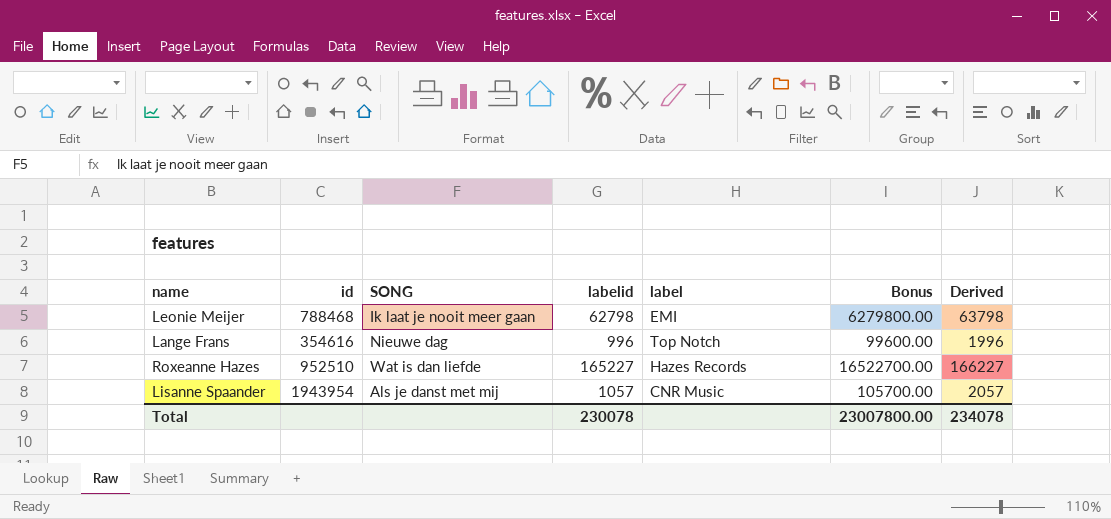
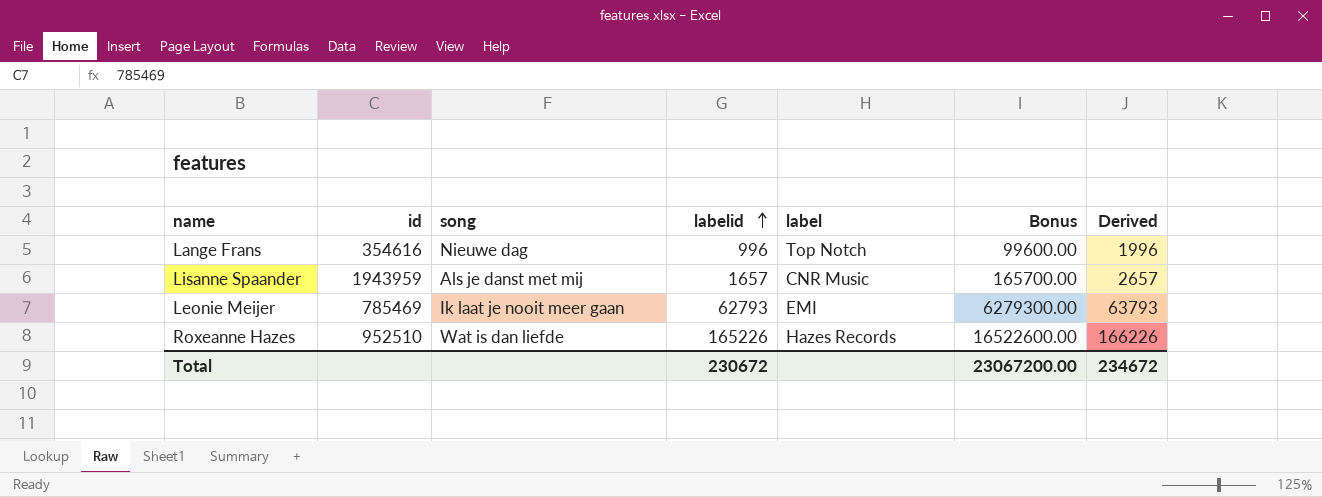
row order: none -> labelid ascending
column name: SONG -> song
Lisanne Spaander | id: 1943954 -> 1943959
Lisanne Spaander | labelid: 1057 -> 1657
Lisanne Spaander | Bonus: 105700.00 -> 165700.00
Lisanne Spaander | Derived: 2057 -> 2657
Leonie Meijer | id: 788468 -> 785469
Leonie Meijer | labelid: 62798 -> 62793
Leonie Meijer | Bonus: 6279800.00 -> 6279300.00
Leonie Meijer | Derived: 63798 -> 63793
Roxeanne Hazes | labelid: 165227 -> 165226
Roxeanne Hazes | Bonus: 16522700.00 -> 16522600.00
Roxeanne Hazes | Derived: 166227 -> 166226
Total | labelid: 230078 -> 230672
Total | Bonus: 23007800.00 -> 23067200.00
Total | Derived: 234078 -> 234672

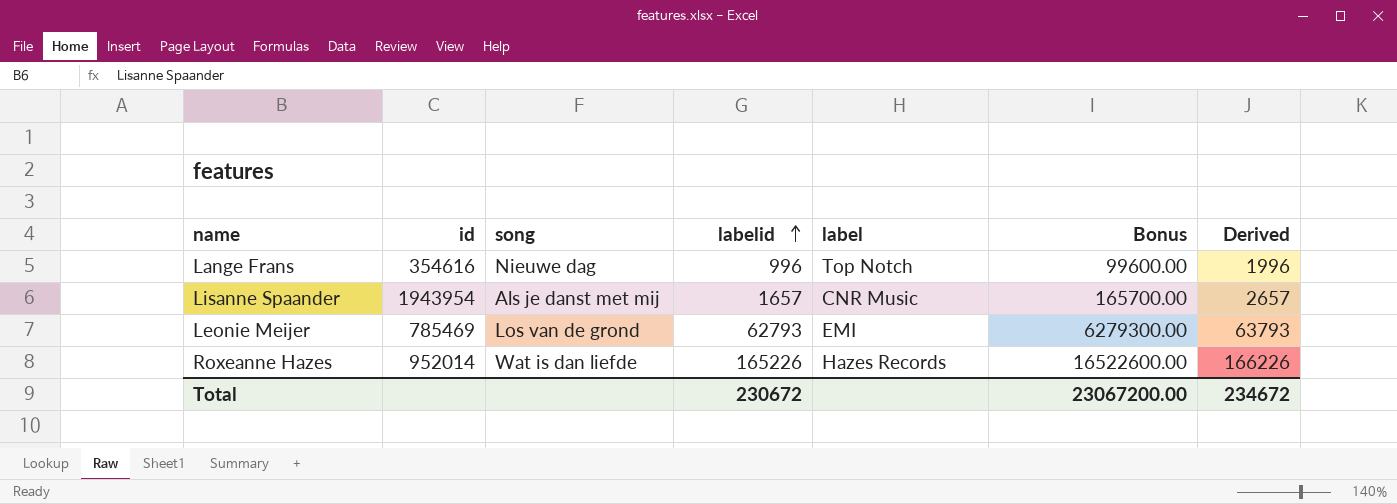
Lisanne Spaander | id: 1943959 -> 1943954
Leonie Meijer | song: Ik laat je nooit meer gaan -> Los van de grond
Roxeanne Hazes | id: 952510 -> 952014

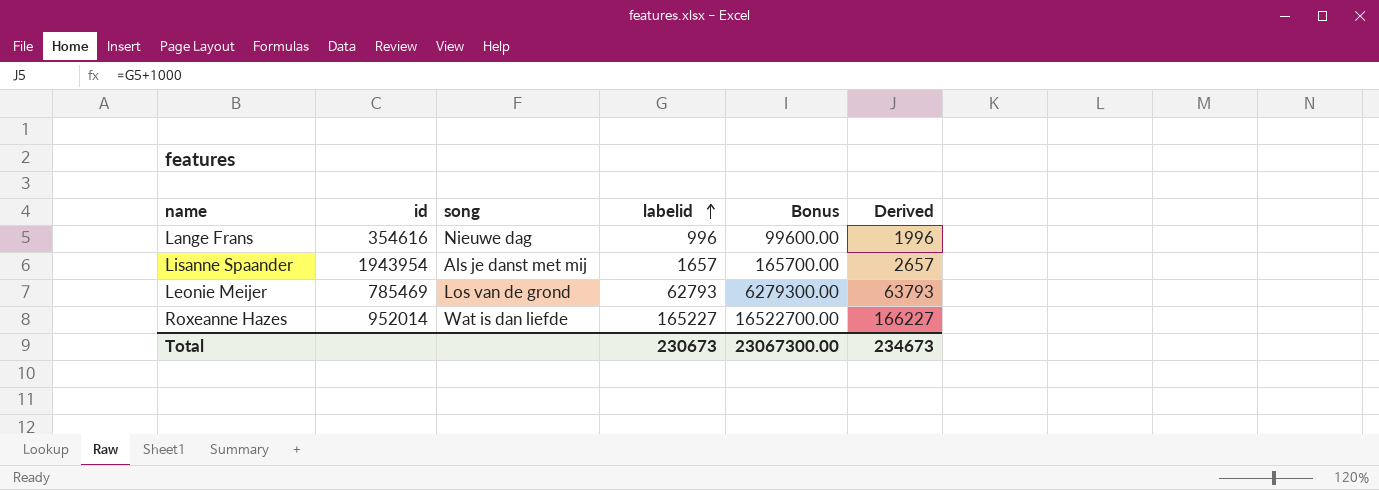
column label | position: 5 -> none
Roxeanne Hazes | labelid: 165226 -> 165227
Roxeanne Hazes | Bonus: 16522600.00 -> 16522700.00
Roxeanne Hazes | Derived: 166226 -> 166227
Total | labelid: 230672 -> 230673
Total | Bonus: 23067200.00 -> 23067300.00
Total | Derived: 234672 -> 234673

